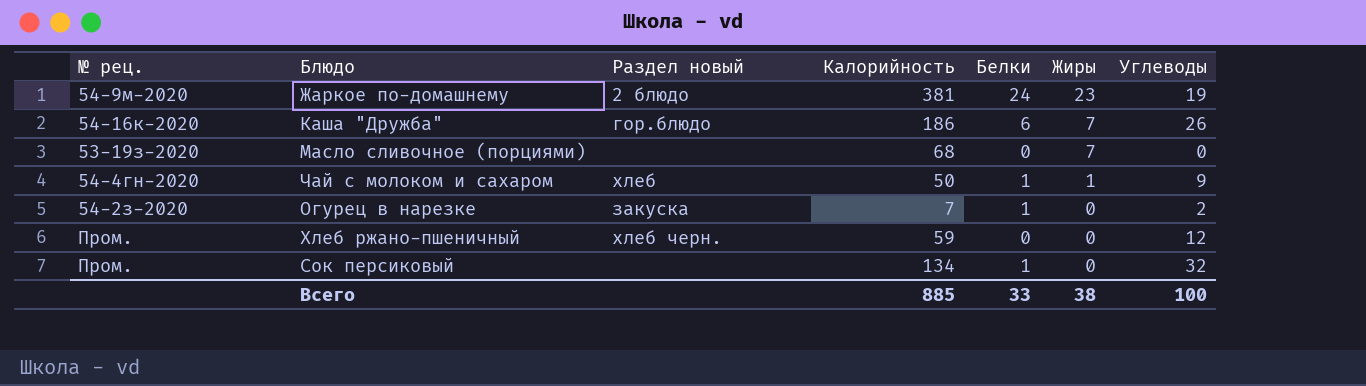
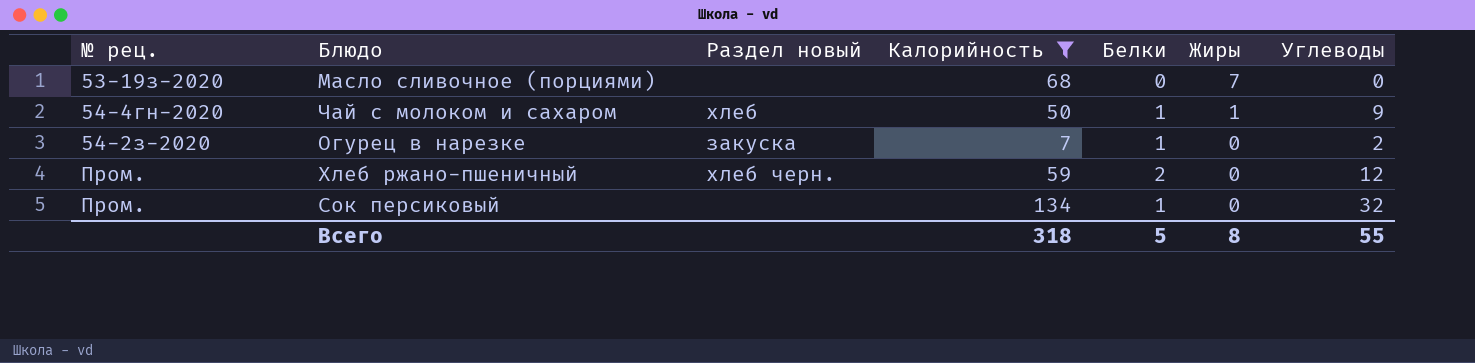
filter: none -> Калорийность <= 134
Хлеб ржано-пшеничный | Белки: 0 -> 2
Всего | Калорийность: 885 -> 318
Всего | Белки: 33 -> 5
Всего | Жиры: 38 -> 8
Всего | Углеводы: 100 -> 55

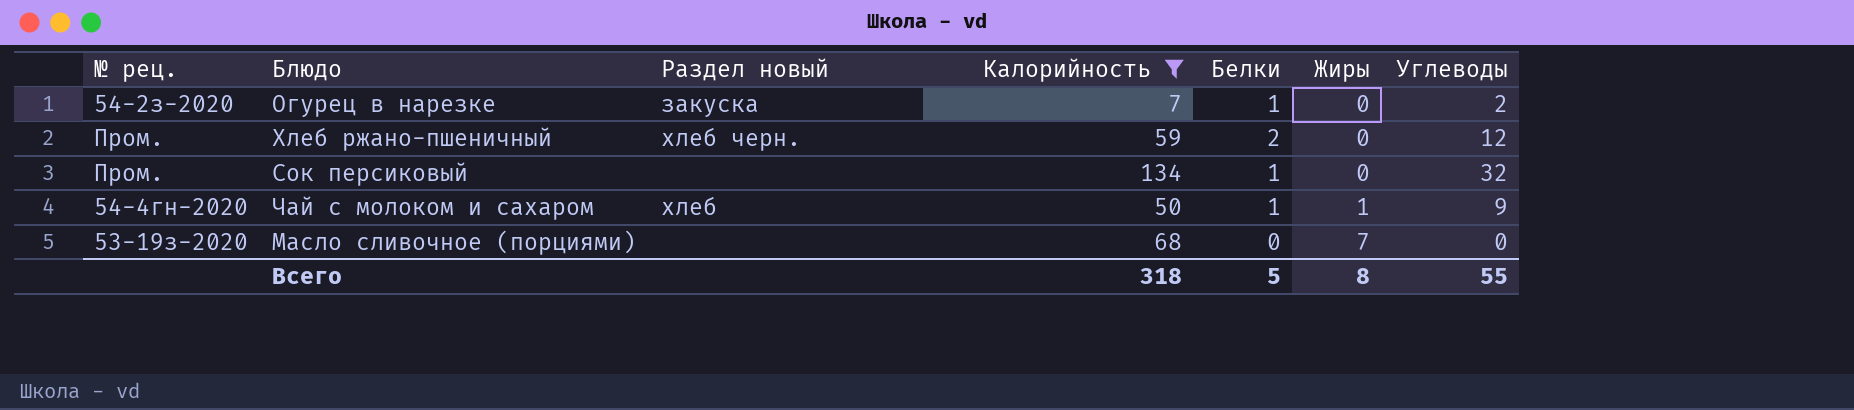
row order: Жиры descending -> Жиры ascending

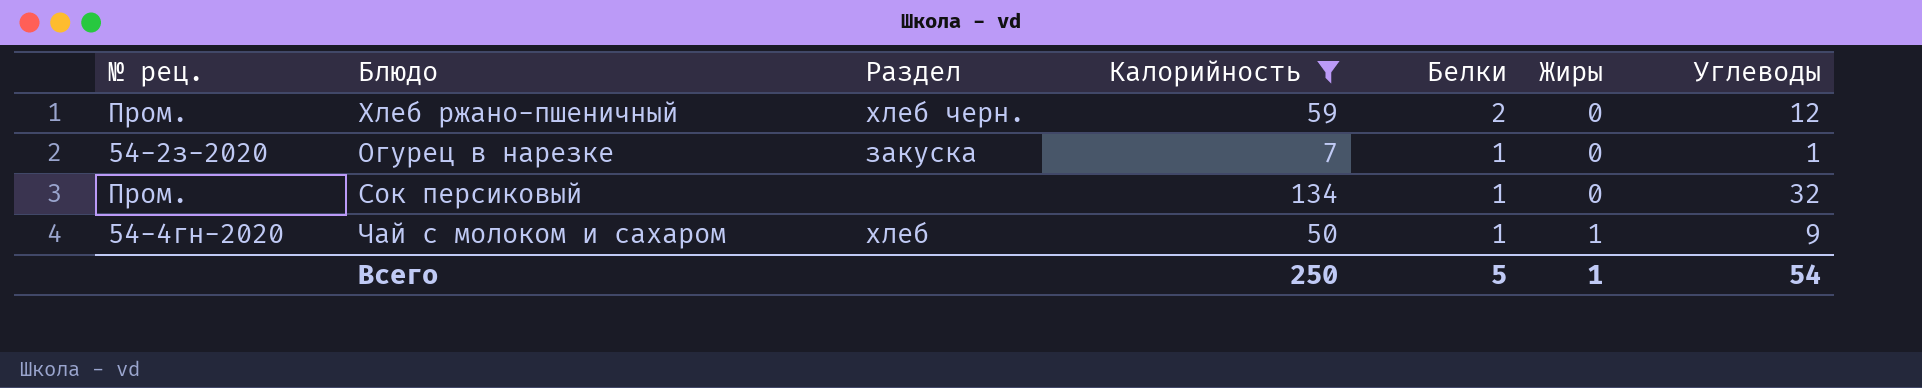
row order: Жиры ascending -> Белки descending
column name: Раздел новый -> Раздел
row Масло сливочное (порциями): 53-19з-2020 | none | 68 | 0 | 7 | 0 -> none
Огурец в нарезке | Углеводы: 2 -> 1
Всего | Калорийность: 318 -> 250
Всего | Жиры: 8 -> 1
Всего | Углеводы: 55 -> 54

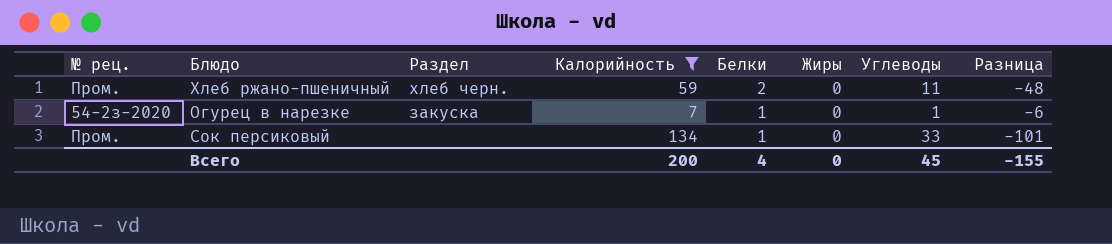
column Разница | formula: none -> [Углеводы] - [Калорийность]
row Чай с молоком и сахаром: 54-4гн-2020 | хлеб | 50 | 1 | 1 | 9 -> none
Хлеб ржано-пшеничный | Углеводы: 12 -> 11
Сок персиковый | Углеводы: 32 -> 33
Всего | Калорийность: 250 -> 200
Всего | Белки: 5 -> 4
Всего | Жиры: 1 -> 0
Всего | Углеводы: 54 -> 45

